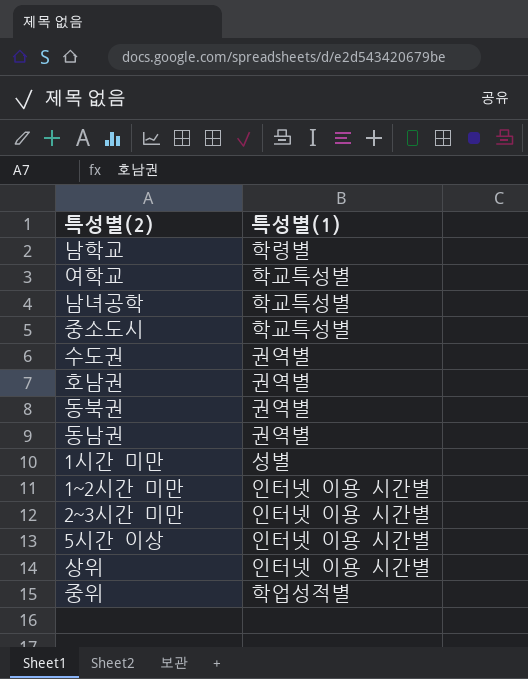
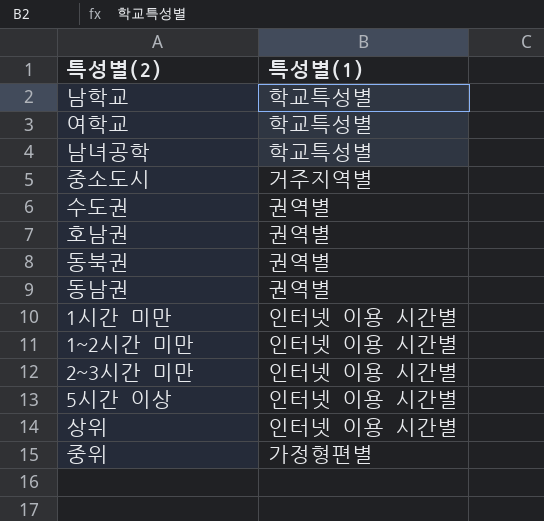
남학교 | 특성별(1): 학령별 -> 학교특성별
중소도시 | 특성별(1): 학교특성별 -> 거주지역별
1시간 미만 | 특성별(1): 성별 -> 인터넷 이용 시간별
중위 | 특성별(1): 학업성적별 -> 가정형편별

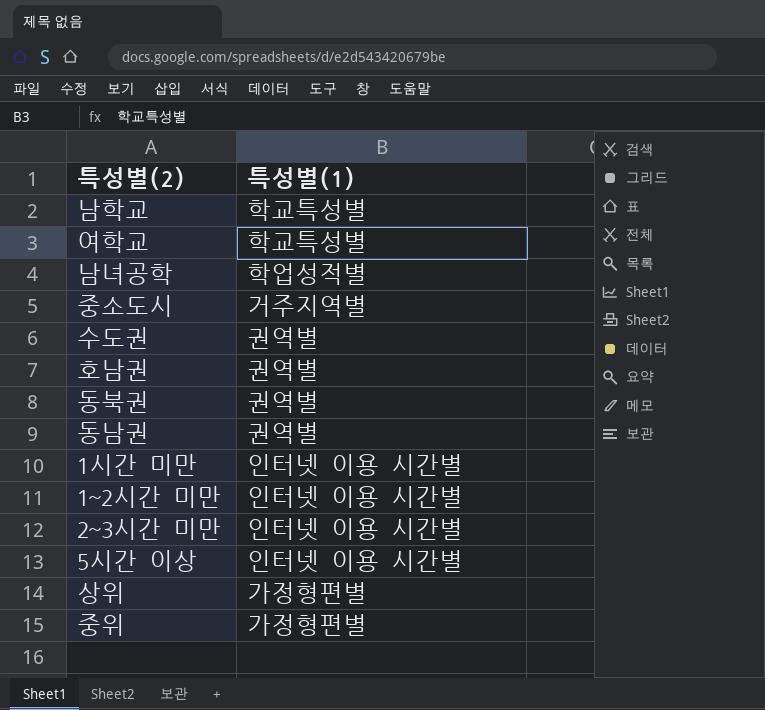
남녀공학 | 특성별(1): 학교특성별 -> 학업성적별
상위 | 특성별(1): 인터넷 이용 시간별 -> 가정형편별

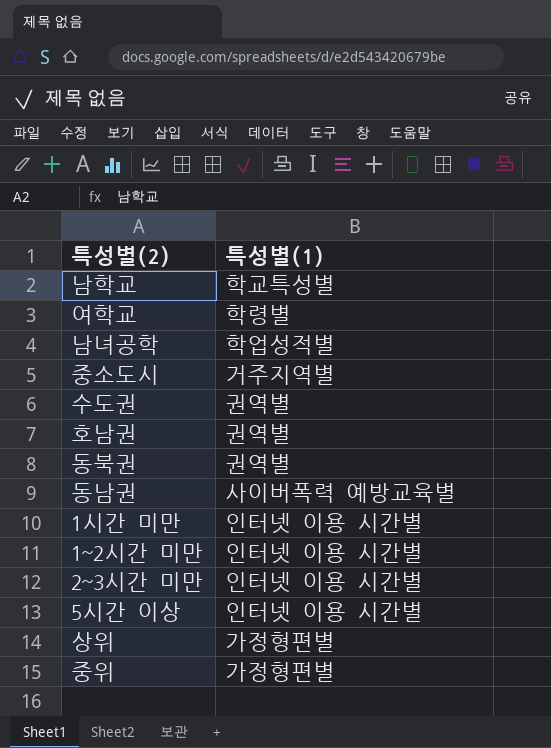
여학교 | 특성별(1): 학교특성별 -> 학령별
동남권 | 특성별(1): 권역별 -> 사이버폭력 예방교육별

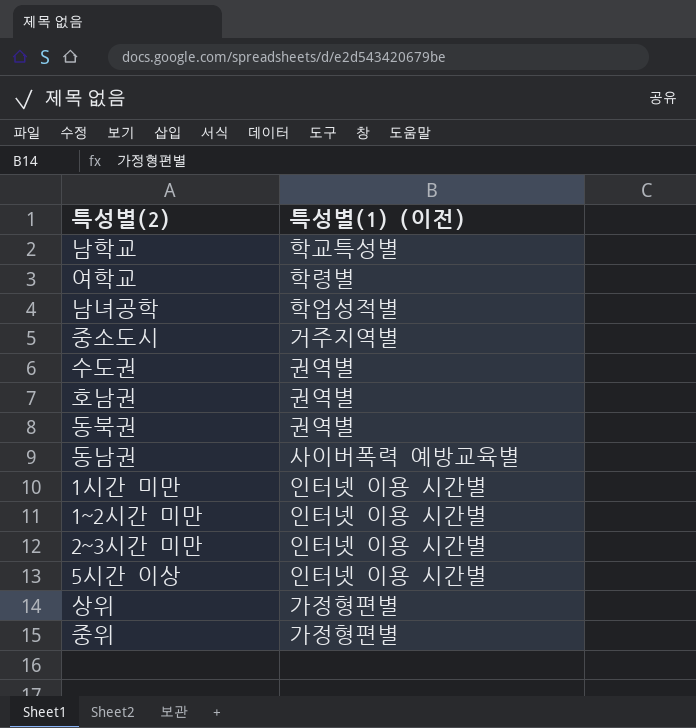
column name: 특성별(1) -> 특성별(1) (이전)

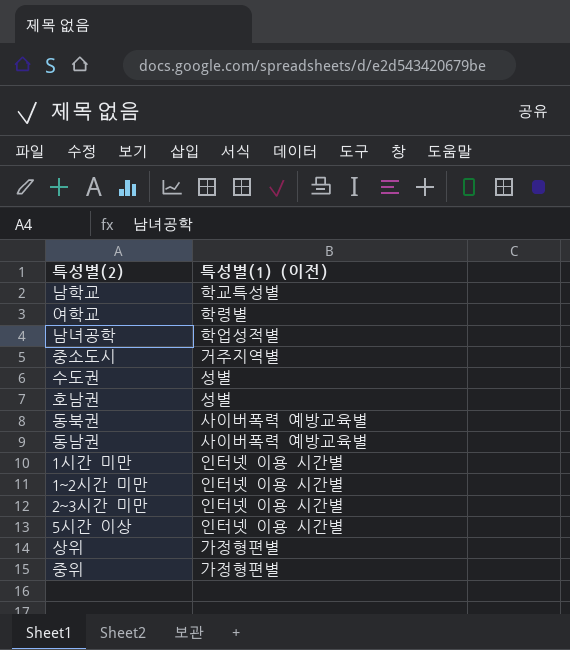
수도권 | 특성별(1) (이전): 권역별 -> 성별
호남권 | 특성별(1) (이전): 권역별 -> 성별
동북권 | 특성별(1) (이전): 권역별 -> 사이버폭력 예방교육별

